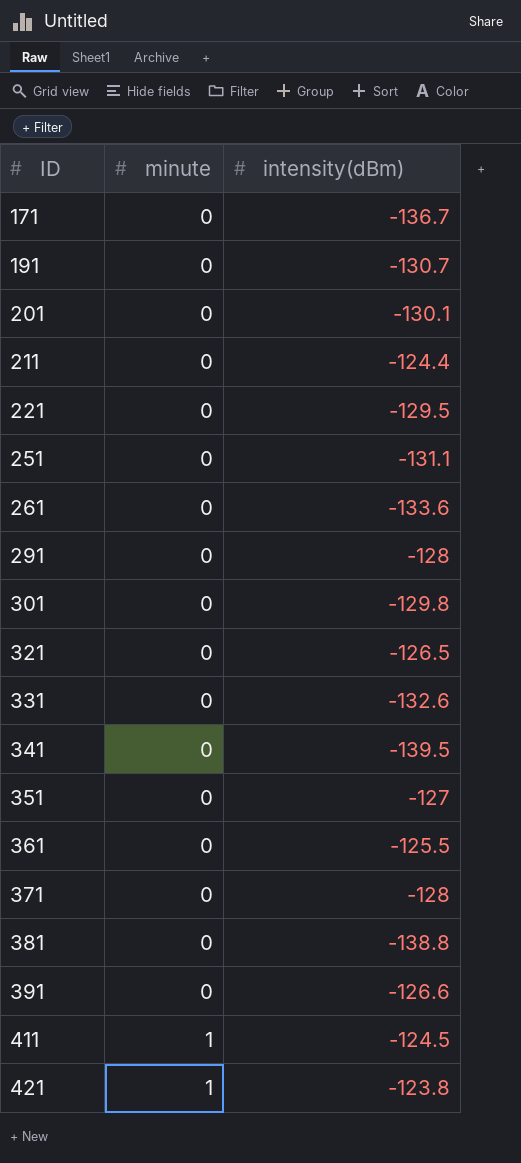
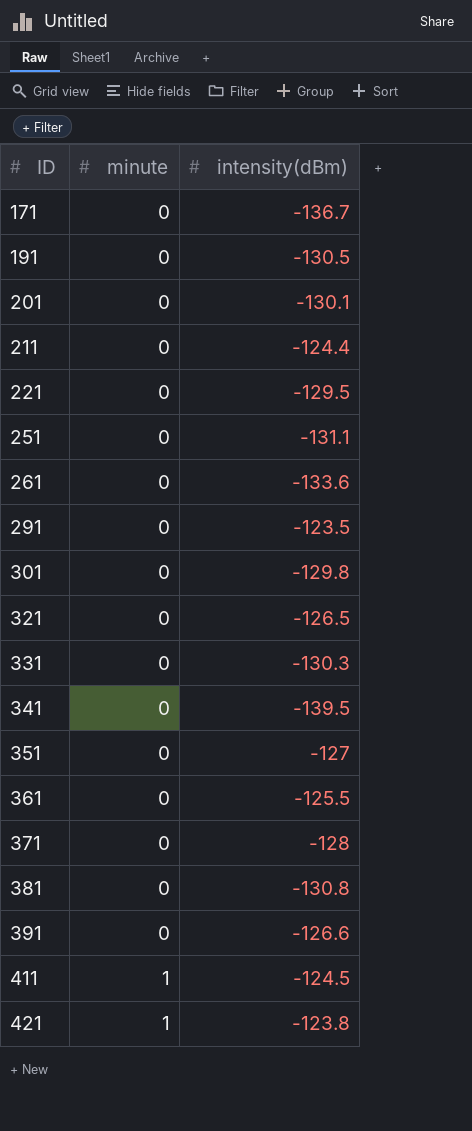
191 | intensity(dBm): -130.7 -> -130.5
291 | intensity(dBm): -128 -> -123.5
331 | intensity(dBm): -132.6 -> -130.3
381 | intensity(dBm): -138.8 -> -130.8

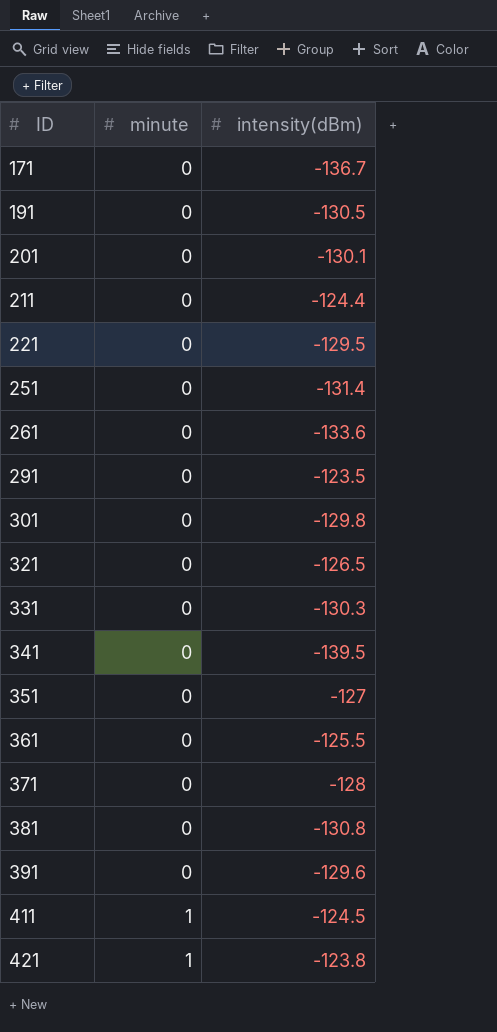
251 | intensity(dBm): -131.1 -> -131.4
391 | intensity(dBm): -126.6 -> -129.6

